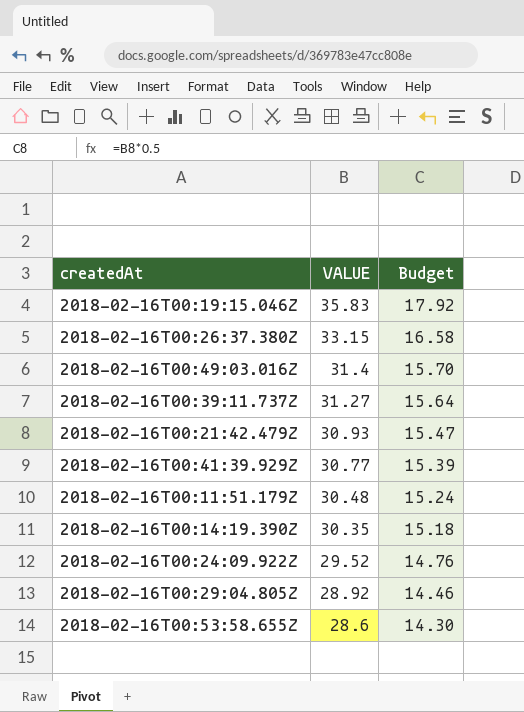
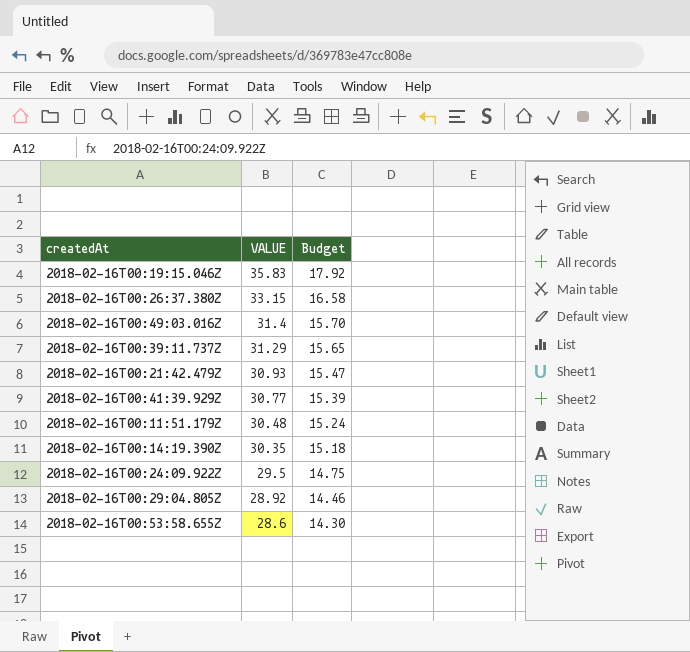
2018-02-16T00:39:11.737Z | VALUE: 31.27 -> 31.29
2018-02-16T00:39:11.737Z | Budget: 15.64 -> 15.65
2018-02-16T00:24:09.922Z | VALUE: 29.52 -> 29.5
2018-02-16T00:24:09.922Z | Budget: 14.76 -> 14.75

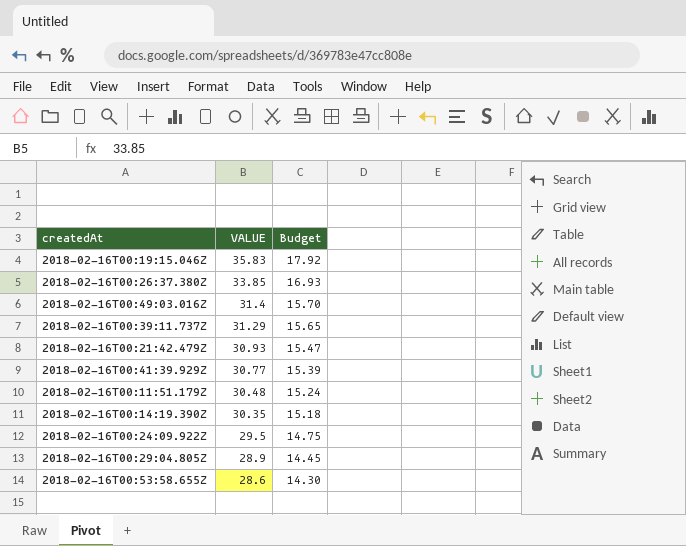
2018-02-16T00:26:37.380Z | VALUE: 33.15 -> 33.85
2018-02-16T00:26:37.380Z | Budget: 16.58 -> 16.93
2018-02-16T00:29:04.805Z | VALUE: 28.92 -> 28.9
2018-02-16T00:29:04.805Z | Budget: 14.46 -> 14.45

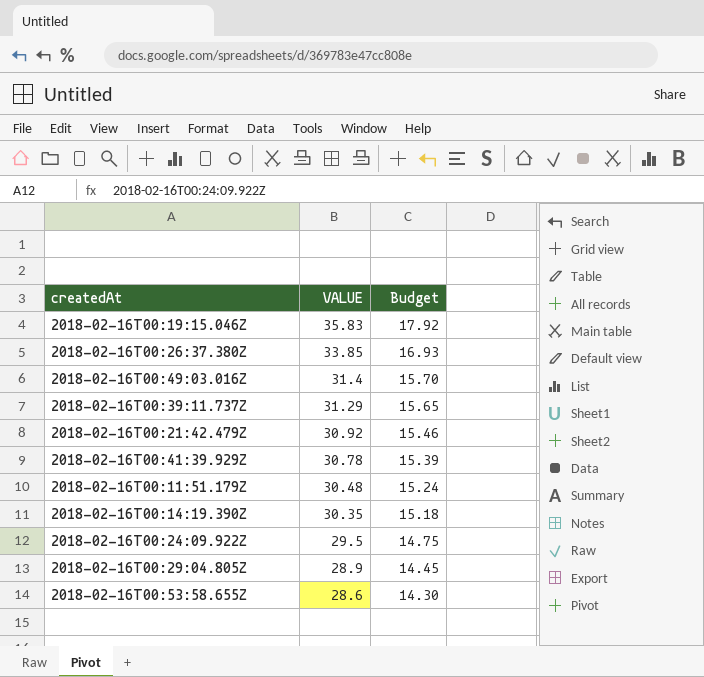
2018-02-16T00:21:42.479Z | VALUE: 30.93 -> 30.92
2018-02-16T00:21:42.479Z | Budget: 15.47 -> 15.46
2018-02-16T00:41:39.929Z | VALUE: 30.77 -> 30.78

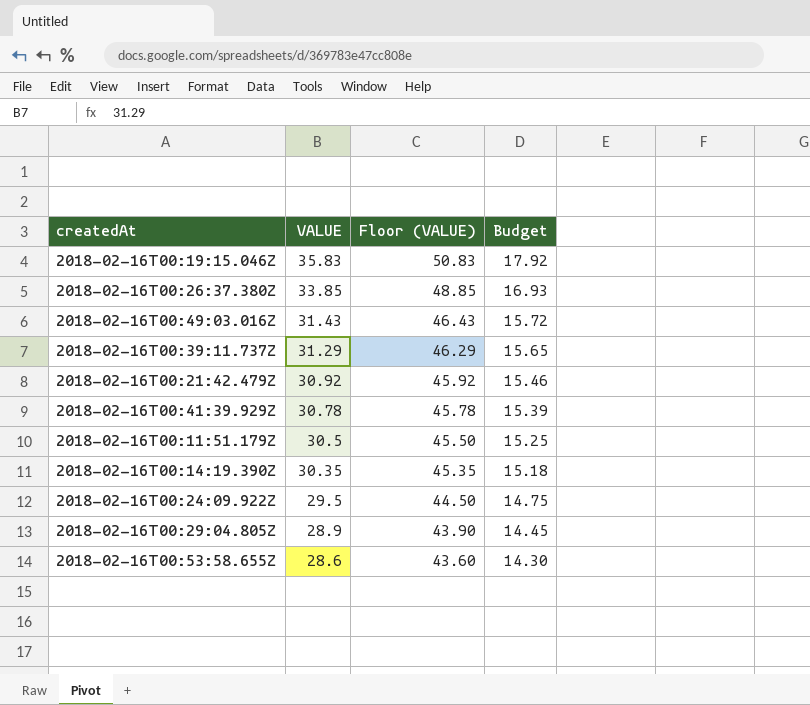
column Floor (VALUE) | formula: none -> [VALUE] + 15
2018-02-16T00:49:03.016Z | VALUE: 31.4 -> 31.43
2018-02-16T00:49:03.016Z | Budget: 15.70 -> 15.72
2018-02-16T00:11:51.179Z | VALUE: 30.48 -> 30.5
2018-02-16T00:11:51.179Z | Budget: 15.24 -> 15.25

